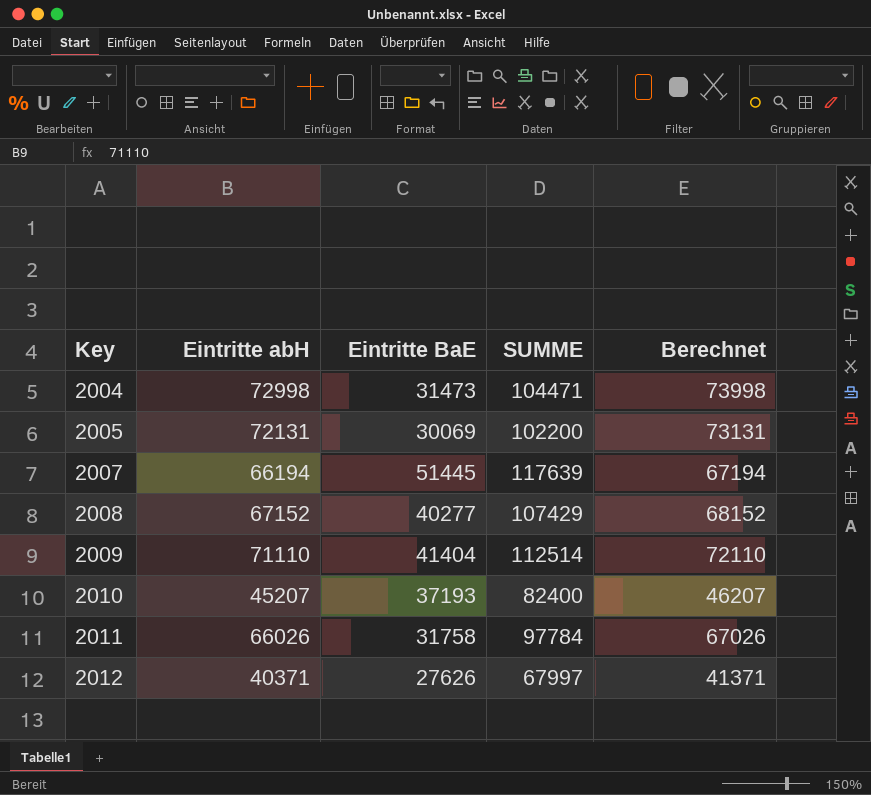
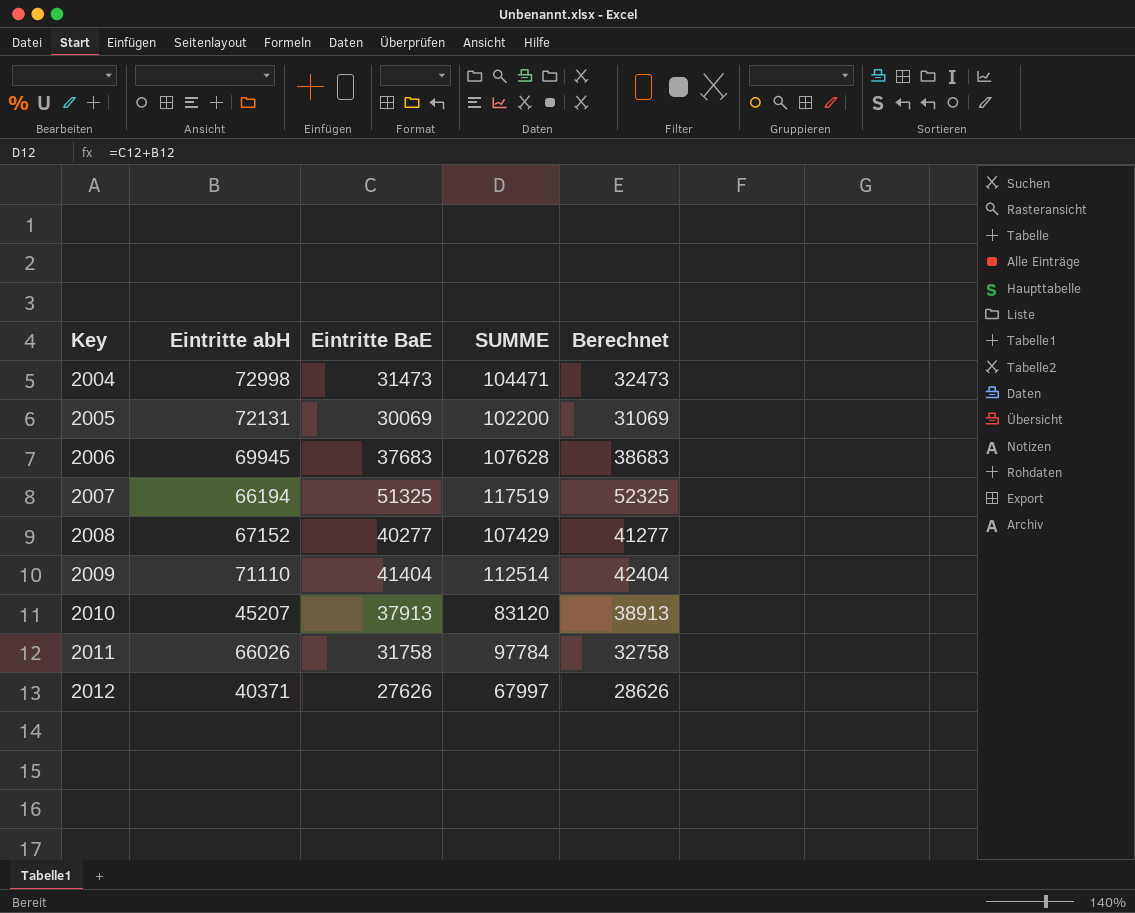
column Berechnet | formula: [Eintritte abH] + 1000 -> [Eintritte BaE] + 1000
row 2006: none -> 69945 | 37683 | 107628 | 38683
2007 | Eintritte BaE: 51445 -> 51325
2007 | SUMME: 117639 -> 117519
2010 | Eintritte BaE: 37193 -> 37913
2010 | SUMME: 82400 -> 83120

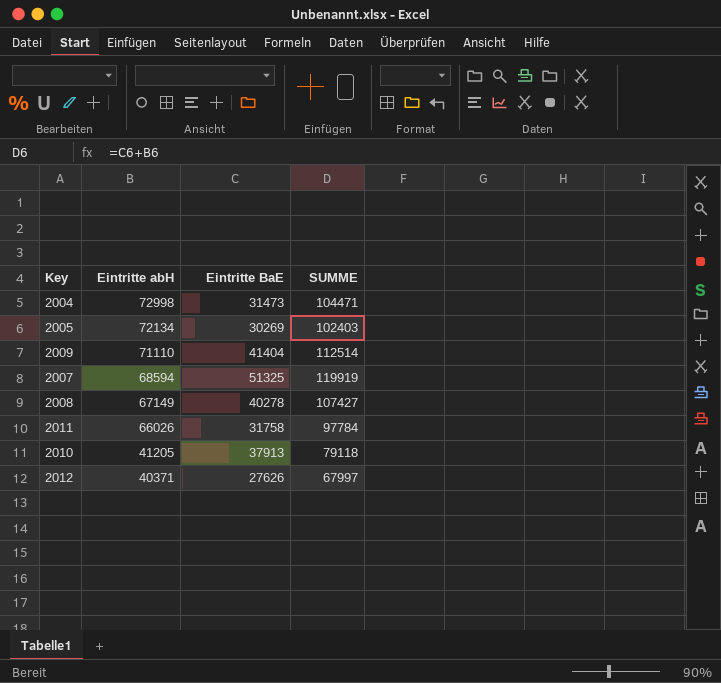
row order: Key ascending -> Eintritte abH descending
column Berechnet | formula: [Eintritte BaE] + 1000 -> none
row 2006: 69945 | 37683 | 107628 | 38683 -> none
2005 | Eintritte abH: 72131 -> 72134
2005 | Eintritte BaE: 30069 -> 30269
2005 | SUMME: 102200 -> 102403
2007 | Eintritte abH: 66194 -> 68594
2007 | SUMME: 117519 -> 119919
2008 | Eintritte abH: 67152 -> 67149
2008 | Eintritte BaE: 40277 -> 40278
2008 | SUMME: 107429 -> 107427
2010 | Eintritte abH: 45207 -> 41205
2010 | SUMME: 83120 -> 79118

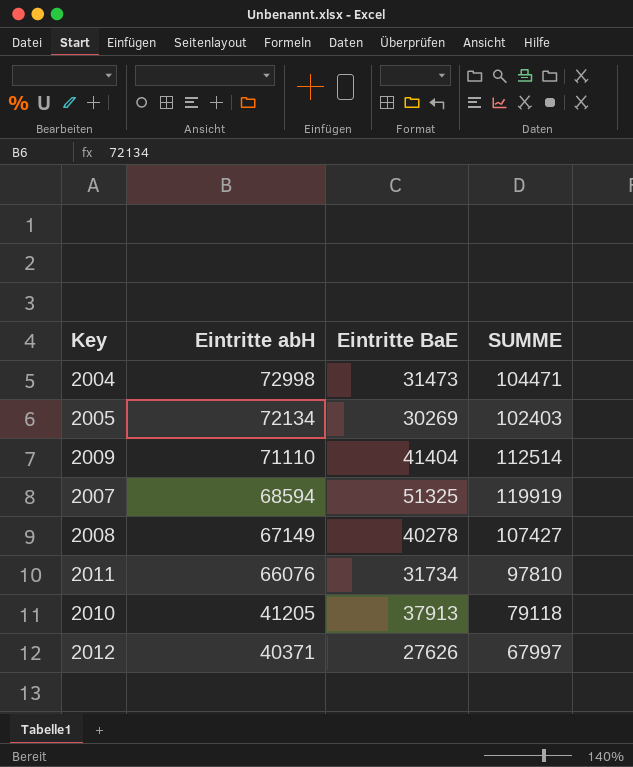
2011 | Eintritte abH: 66026 -> 66076
2011 | Eintritte BaE: 31758 -> 31734
2011 | SUMME: 97784 -> 97810

